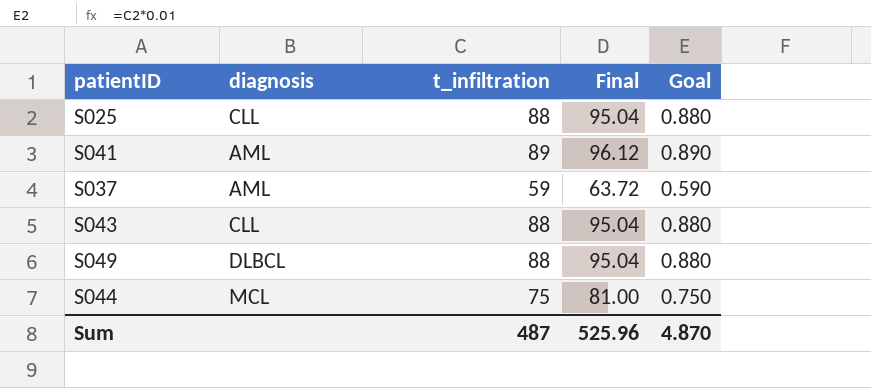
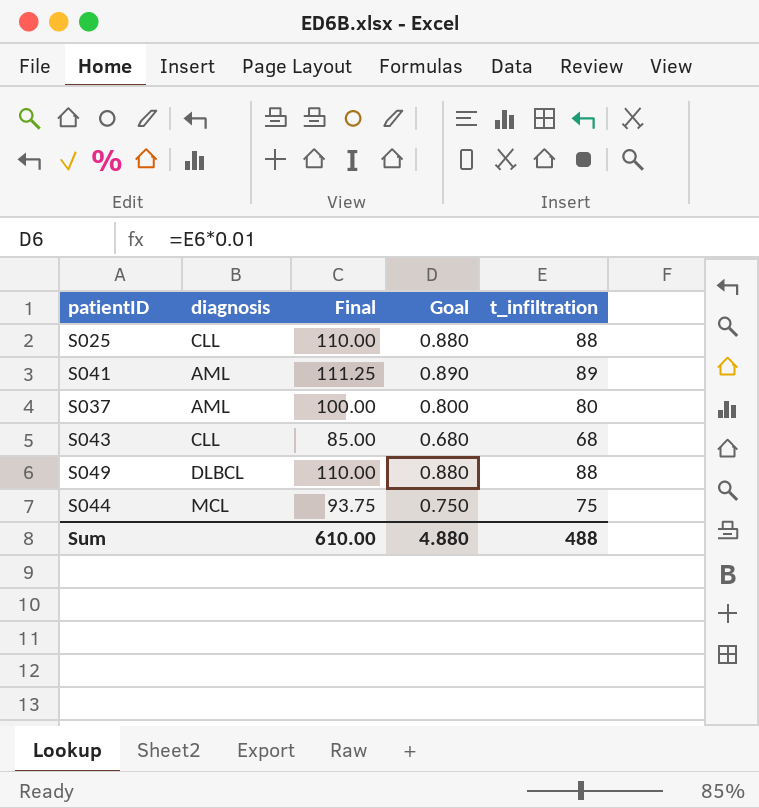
column Final | formula: [t_infiltration] * 1.08 -> [t_infiltration] * 1.25
column t_infiltration | position: 3 -> 5
S037 | Goal: 0.590 -> 0.800
S037 | t_infiltration: 59 -> 80
S043 | Goal: 0.880 -> 0.680
S043 | t_infiltration: 88 -> 68
Sum | Final: 525.96 -> 610.00
Sum | Goal: 4.870 -> 4.880
Sum | t_infiltration: 487 -> 488

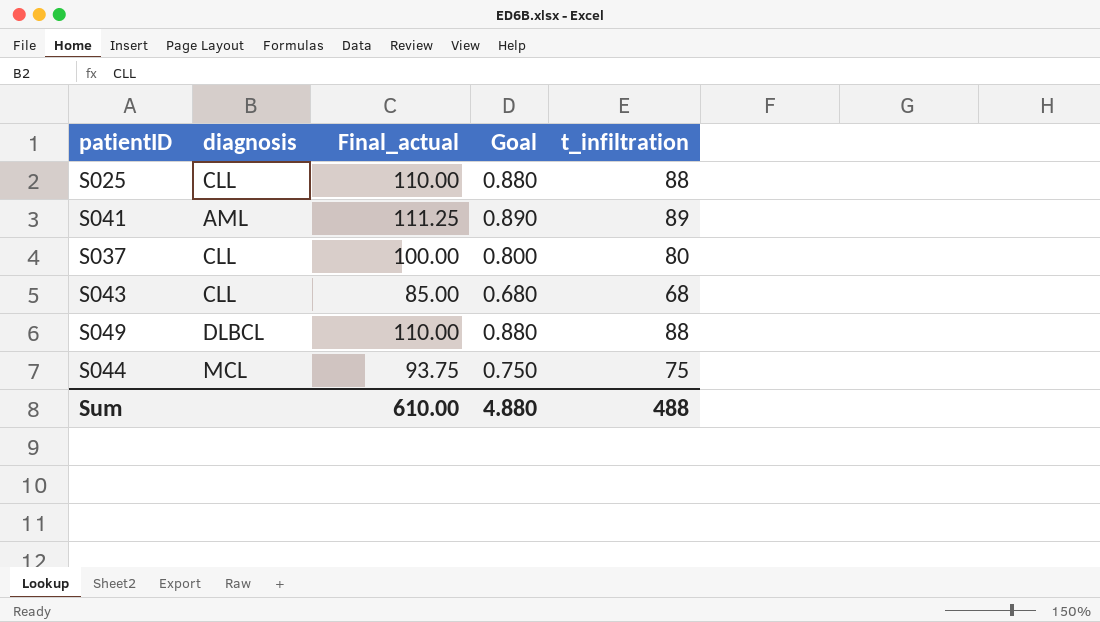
column name: Final -> Final_actual
S037 | diagnosis: AML -> CLL

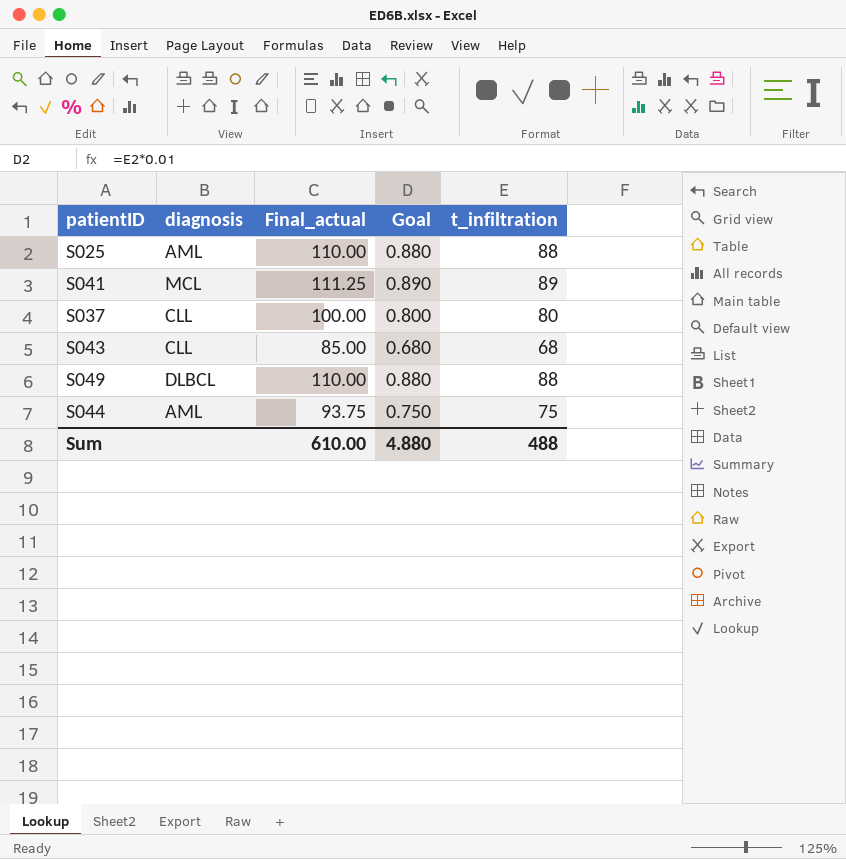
S025 | diagnosis: CLL -> AML
S041 | diagnosis: AML -> MCL
S044 | diagnosis: MCL -> AML

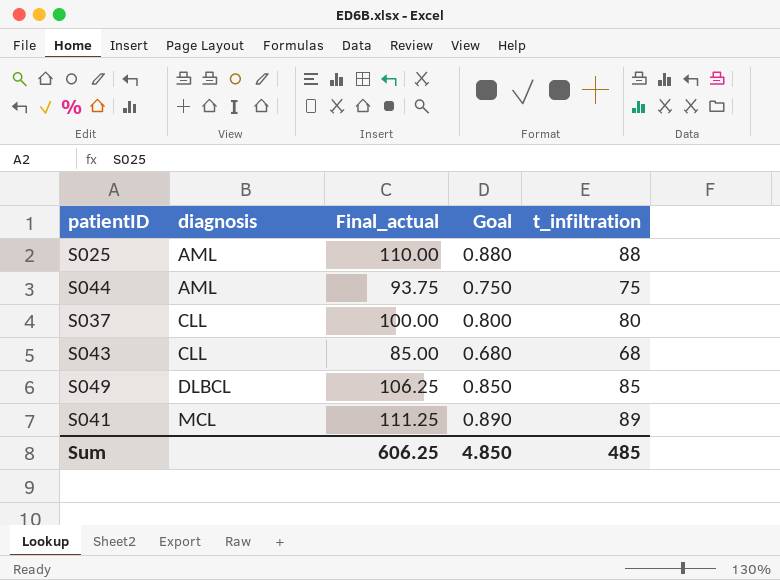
row order: none -> diagnosis ascending
S049 | Final_actual: 110.00 -> 106.25
S049 | Goal: 0.880 -> 0.850
S049 | t_infiltration: 88 -> 85
Sum | Final_actual: 610.00 -> 606.25
Sum | Goal: 4.880 -> 4.850
Sum | t_infiltration: 488 -> 485

